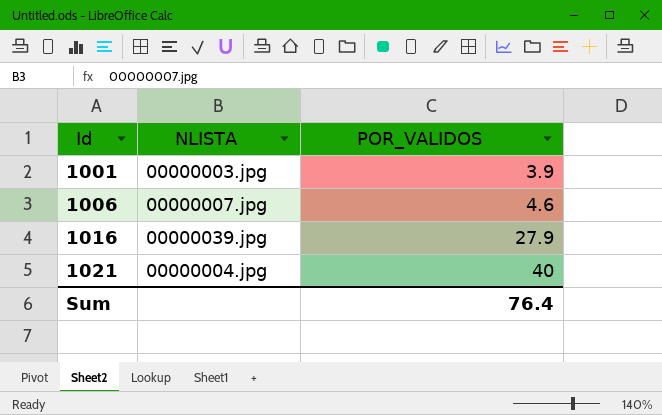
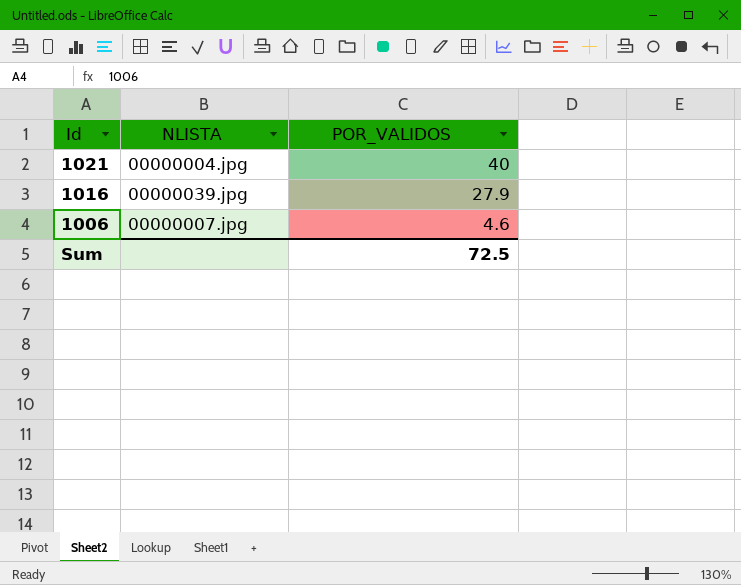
row order: Id ascending -> Id descending
row 1001: 00000003.jpg | 3.9 -> none
Sum | POR_VALIDOS: 76.4 -> 72.5

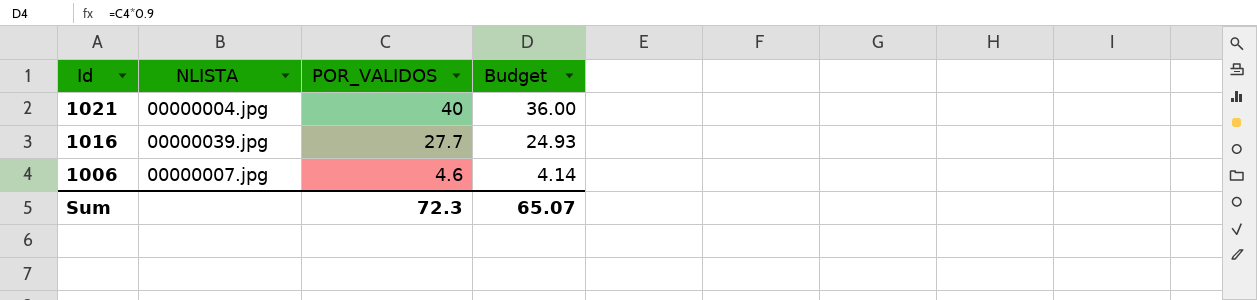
column Budget | formula: none -> [POR_VALIDOS] * 0.9
1016 | POR_VALIDOS: 27.9 -> 27.7
Sum | POR_VALIDOS: 72.5 -> 72.3

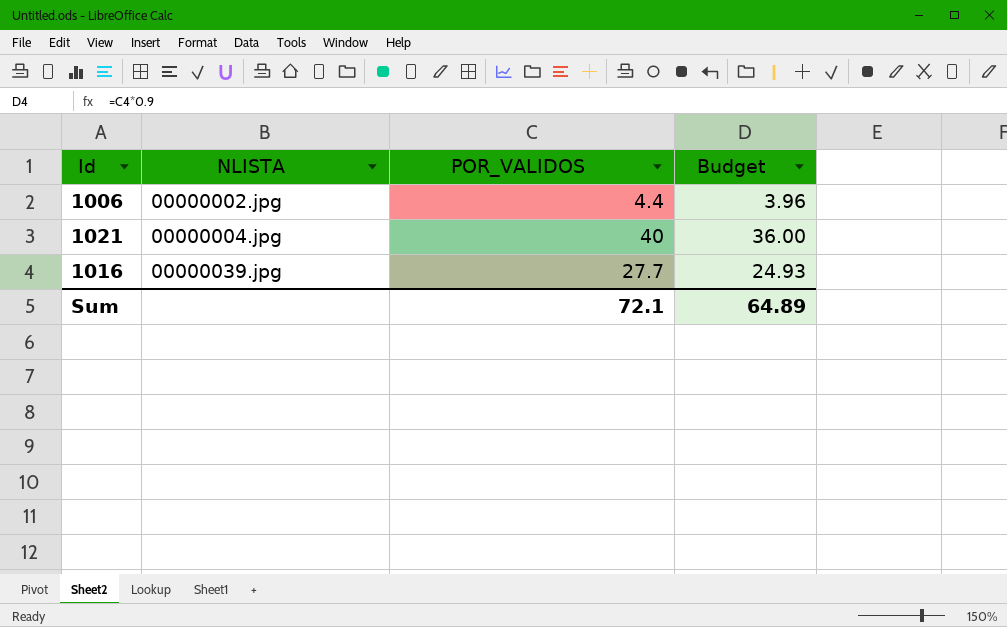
row order: Id descending -> NLISTA ascending
1006 | NLISTA: 00000007.jpg -> 00000002.jpg
1006 | POR_VALIDOS: 4.6 -> 4.4
1006 | Budget: 4.14 -> 3.96
Sum | POR_VALIDOS: 72.3 -> 72.1
Sum | Budget: 65.07 -> 64.89

